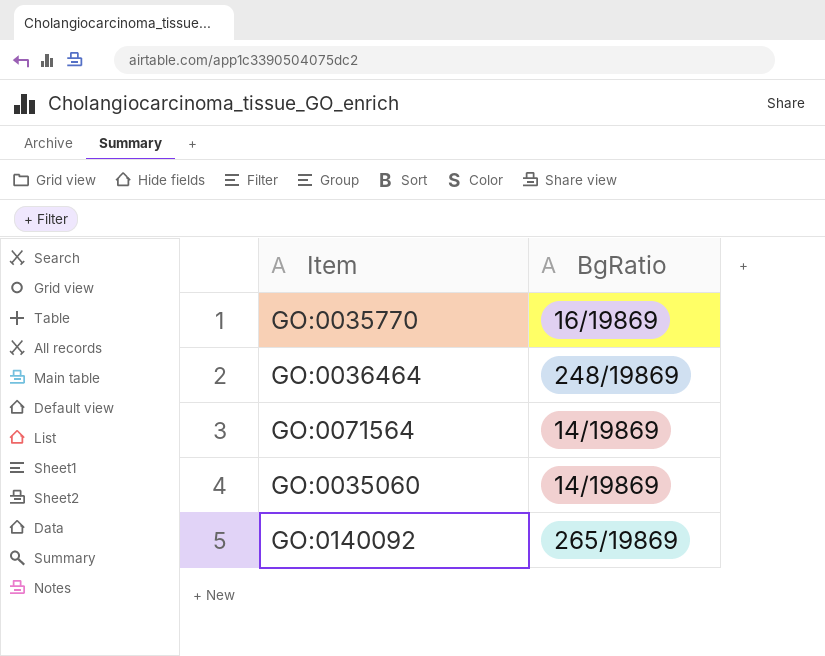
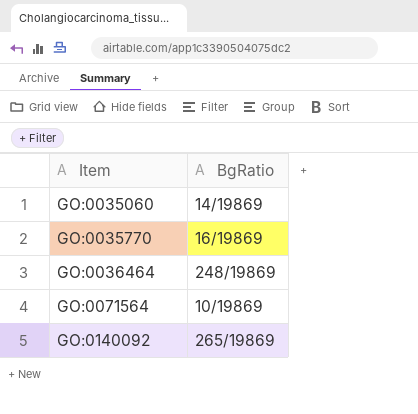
row order: none -> Item ascending
GO:0071564 | BgRatio: 14/19869 -> 10/19869

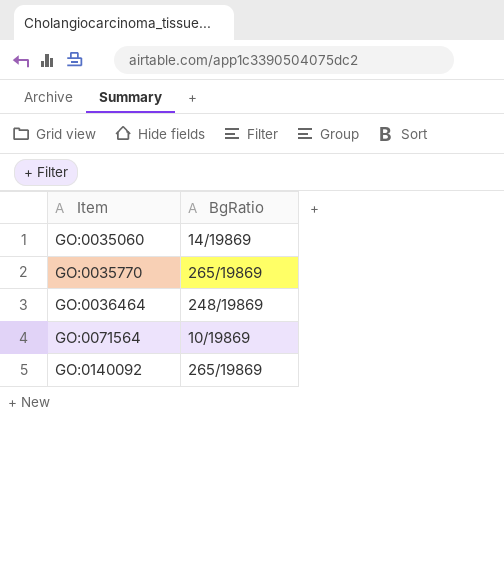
GO:0035770 | BgRatio: 16/19869 -> 265/19869

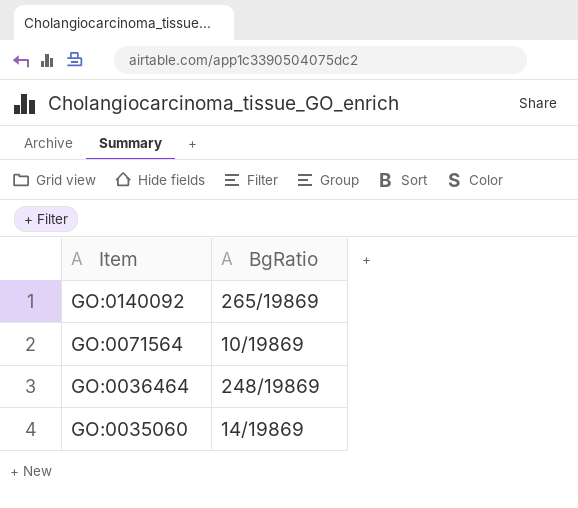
row order: Item ascending -> Item descending
row GO:0035770: 265/19869 -> none

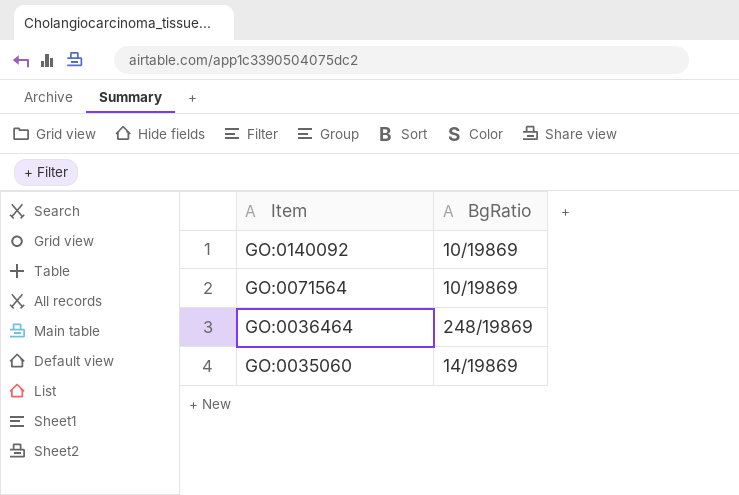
GO:0140092 | BgRatio: 265/19869 -> 10/19869

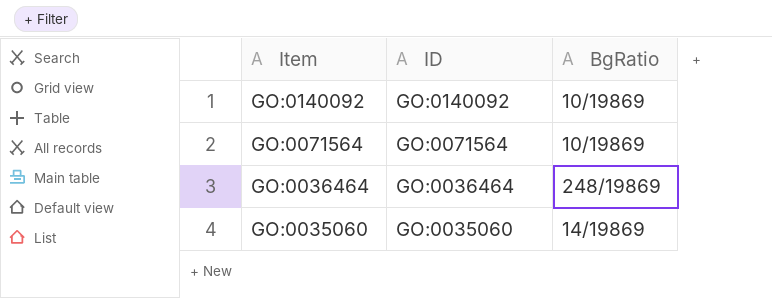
column ID | position: none -> 2

